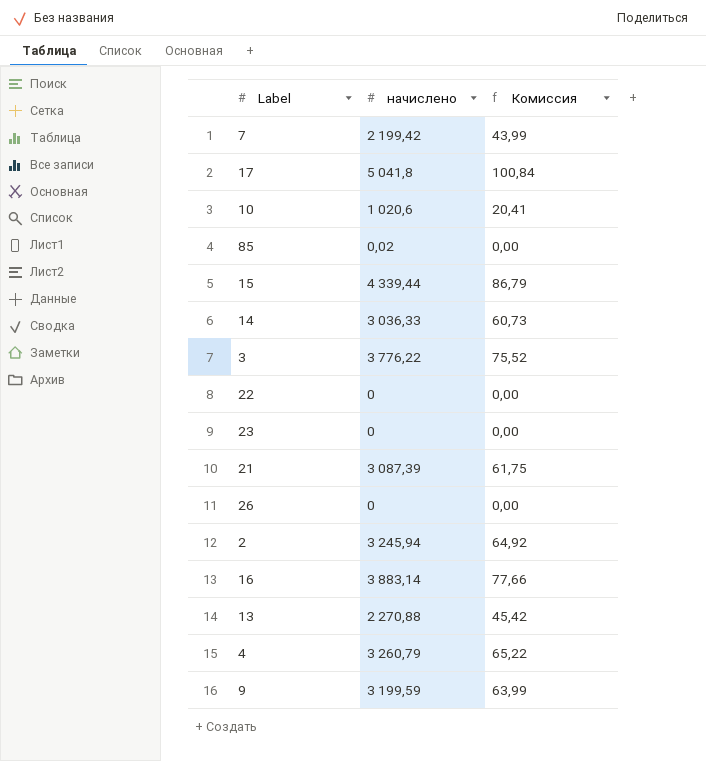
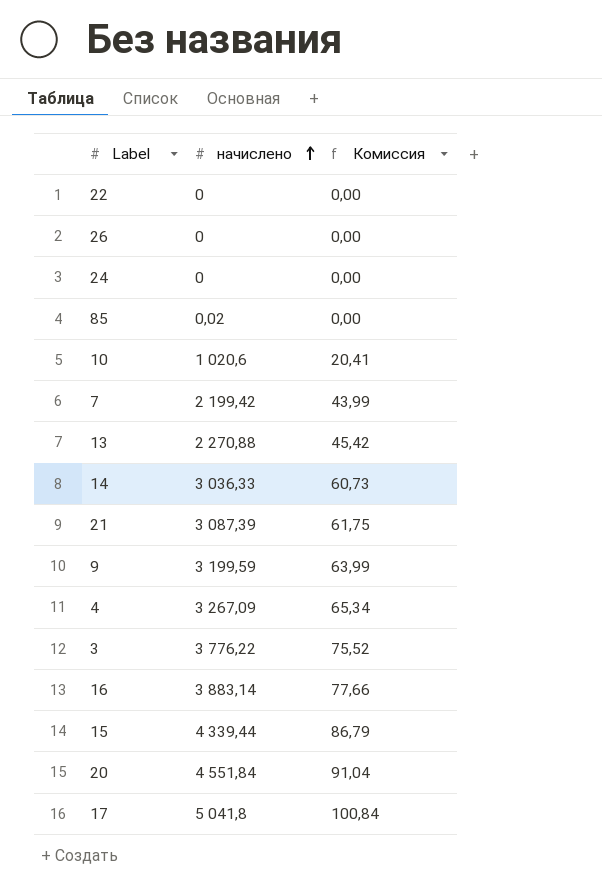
row order: none -> начислено ascending
row 23: 0 | 0,00 -> none
row 2: 3 245,94 | 64,92 -> none
row 24: none -> 0 | 0,00
4 | начислено: 3 260,79 -> 3 267,09
4 | Комиссия: 65,22 -> 65,34
row 20: none -> 4 551,84 | 91,04

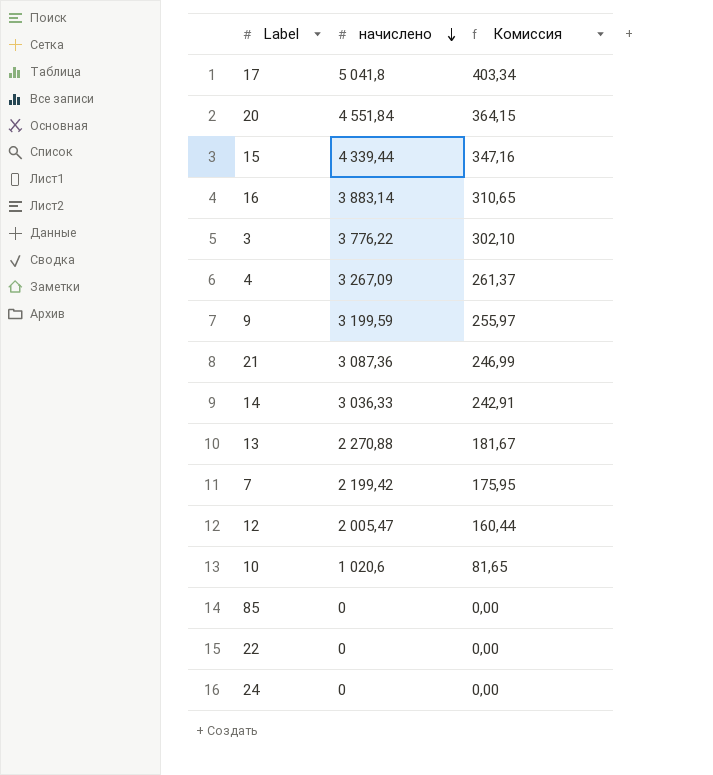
row order: начислено ascending -> начислено descending
column Комиссия | formula: [начислено] * 0,02 -> [начислено] * 0,08
row 26: 0 | 0,00 -> none
21 | начислено: 3 087,39 -> 3 087,36
row 12: none -> 2 005,47 | 160,44
85 | начислено: 0,02 -> 0

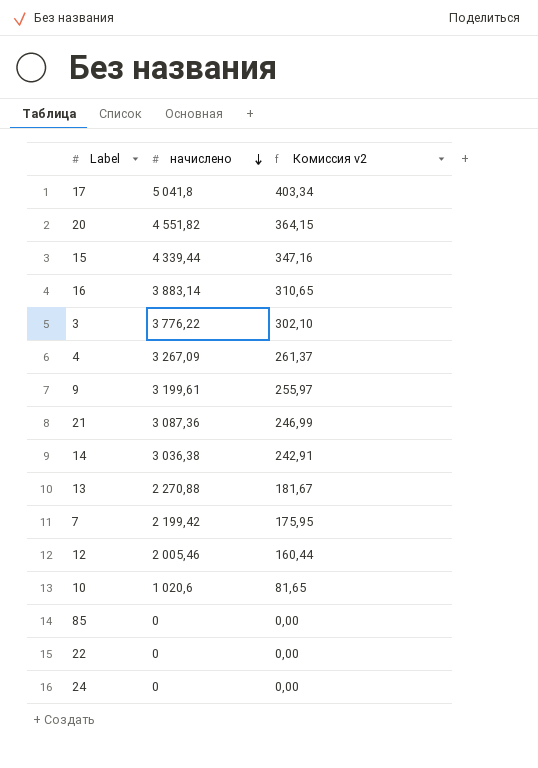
column name: Комиссия -> Комиссия v2
20 | начислено: 4 551,84 -> 4 551,82
9 | начислено: 3 199,59 -> 3 199,61
14 | начислено: 3 036,33 -> 3 036,38
12 | начислено: 2 005,47 -> 2 005,46

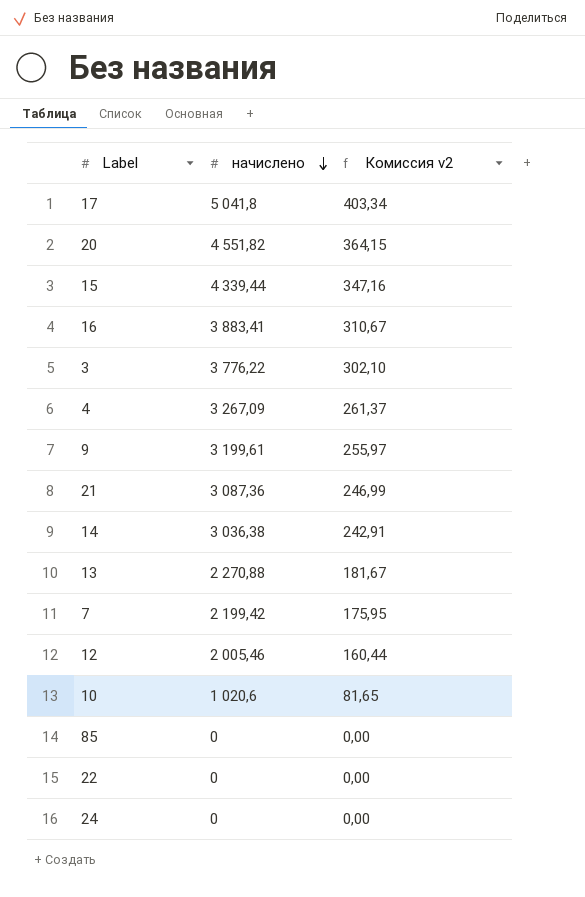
16 | начислено: 3 883,14 -> 3 883,41
16 | Комиссия v2: 310,65 -> 310,67

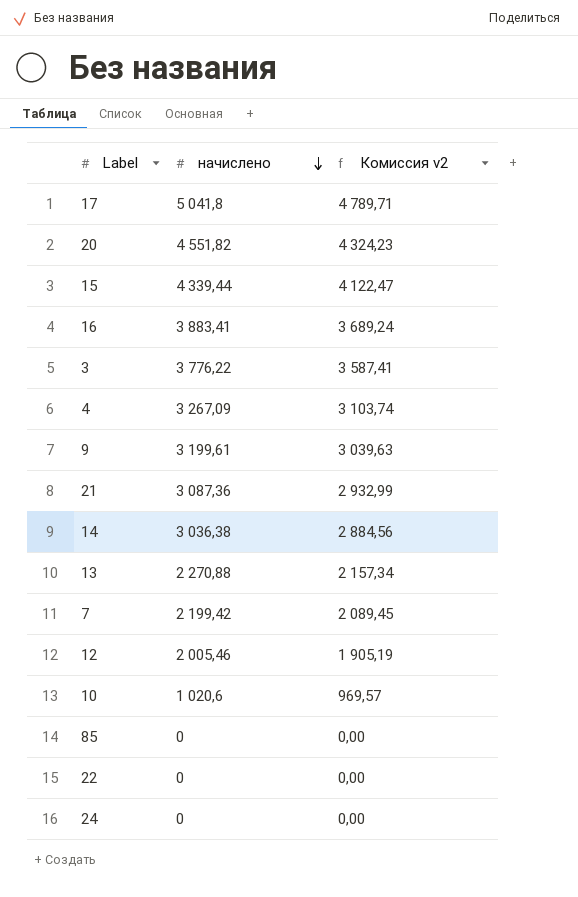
column Комиссия v2 | formula: [начислено] * 0,08 -> [начислено] * 0,95

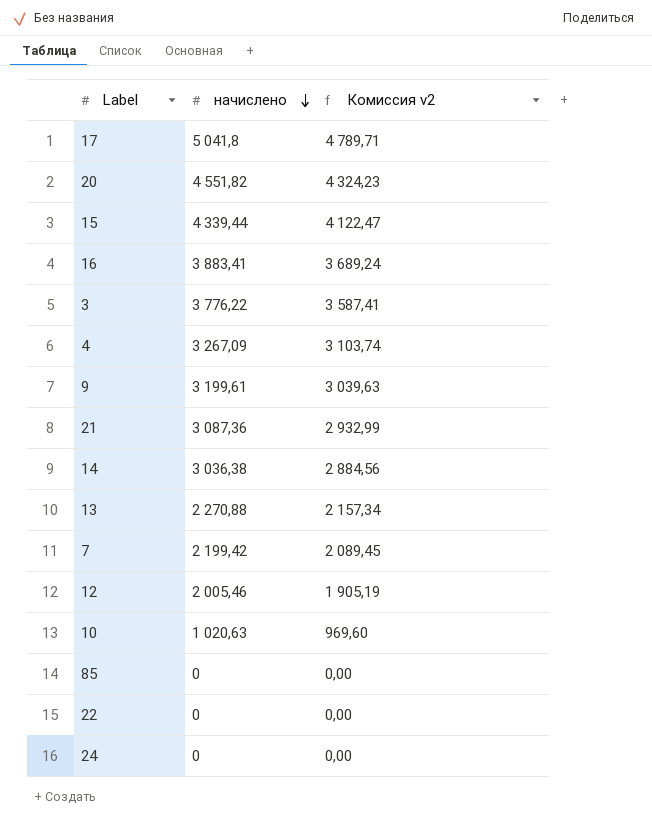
10 | начислено: 1 020,6 -> 1 020,63
10 | Комиссия v2: 969,57 -> 969,60

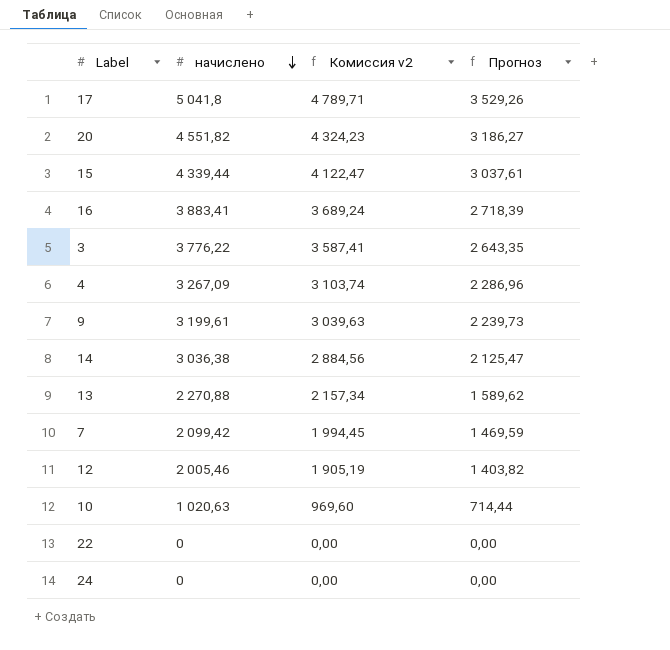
column Прогноз | formula: none -> [начислено] * 0,7
row 21: 3 087,36 | 2 932,99 -> none
row 85: 0 | 0,00 -> none
7 | начислено: 2 199,42 -> 2 099,42
7 | Комиссия v2: 2 089,45 -> 1 994,45

